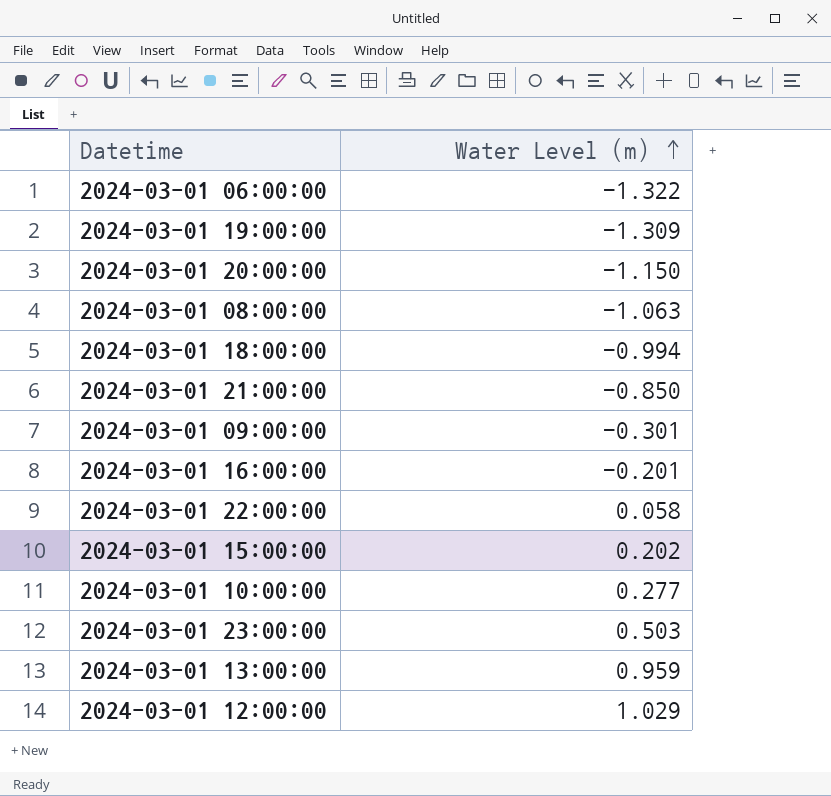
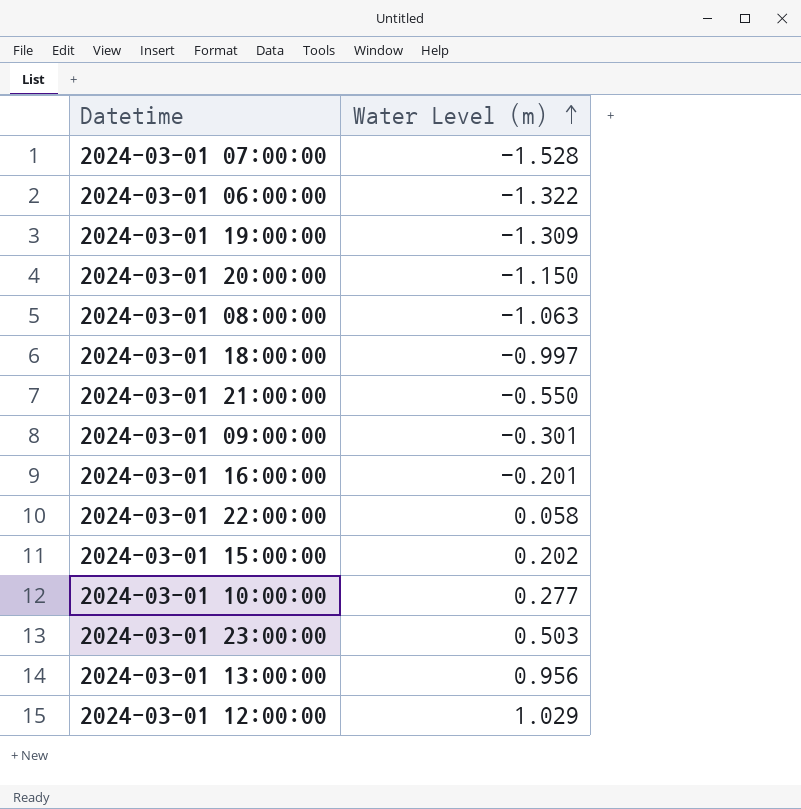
row 2024-03-01 07:00:00: none -> -1.528
2024-03-01 18:00:00 | Water Level (m): -0.994 -> -0.997
2024-03-01 21:00:00 | Water Level (m): -0.850 -> -0.550
2024-03-01 13:00:00 | Water Level (m): 0.959 -> 0.956

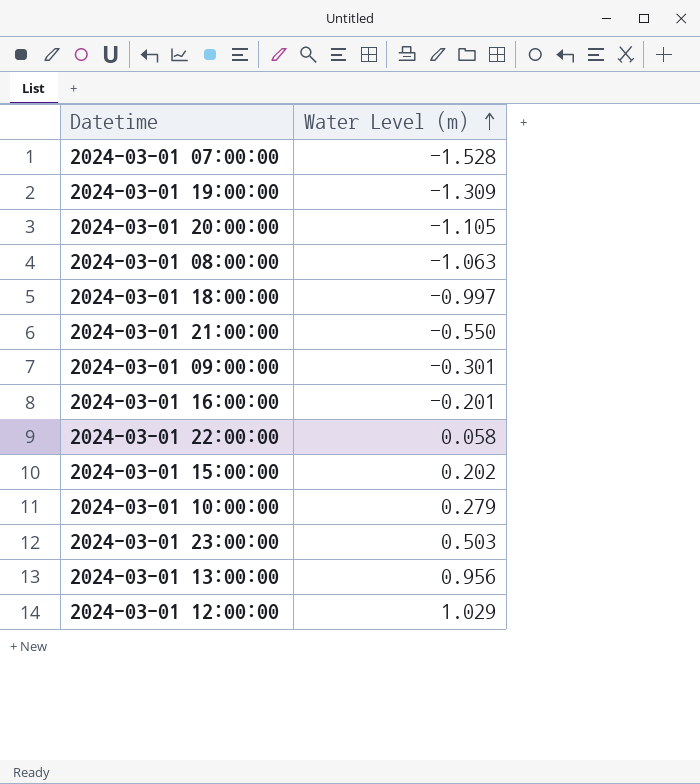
row 2024-03-01 06:00:00: -1.322 -> none
2024-03-01 20:00:00 | Water Level (m): -1.150 -> -1.105
2024-03-01 10:00:00 | Water Level (m): 0.277 -> 0.279

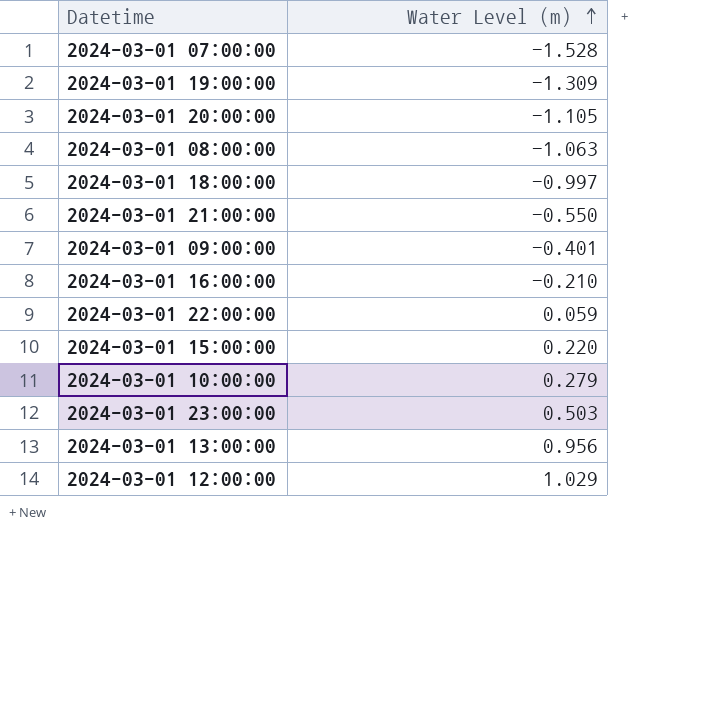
2024-03-01 09:00:00 | Water Level (m): -0.301 -> -0.401
2024-03-01 16:00:00 | Water Level (m): -0.201 -> -0.210
2024-03-01 22:00:00 | Water Level (m): 0.058 -> 0.059
2024-03-01 15:00:00 | Water Level (m): 0.202 -> 0.220

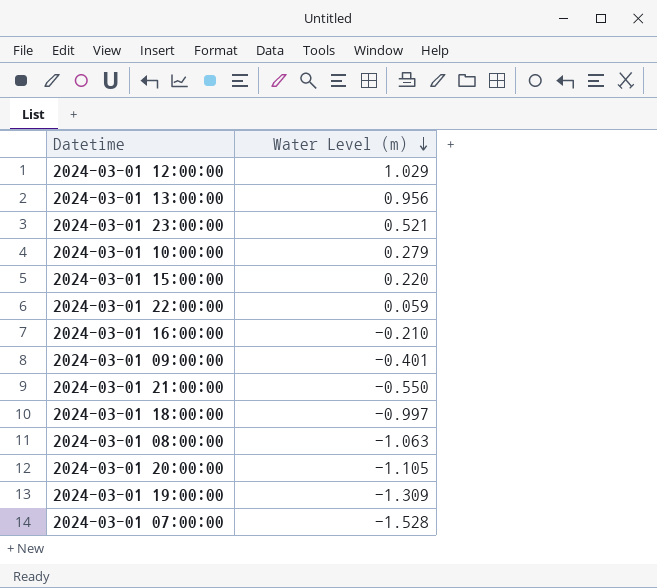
row order: Water Level (m) ascending -> Water Level (m) descending
2024-03-01 23:00:00 | Water Level (m): 0.503 -> 0.521

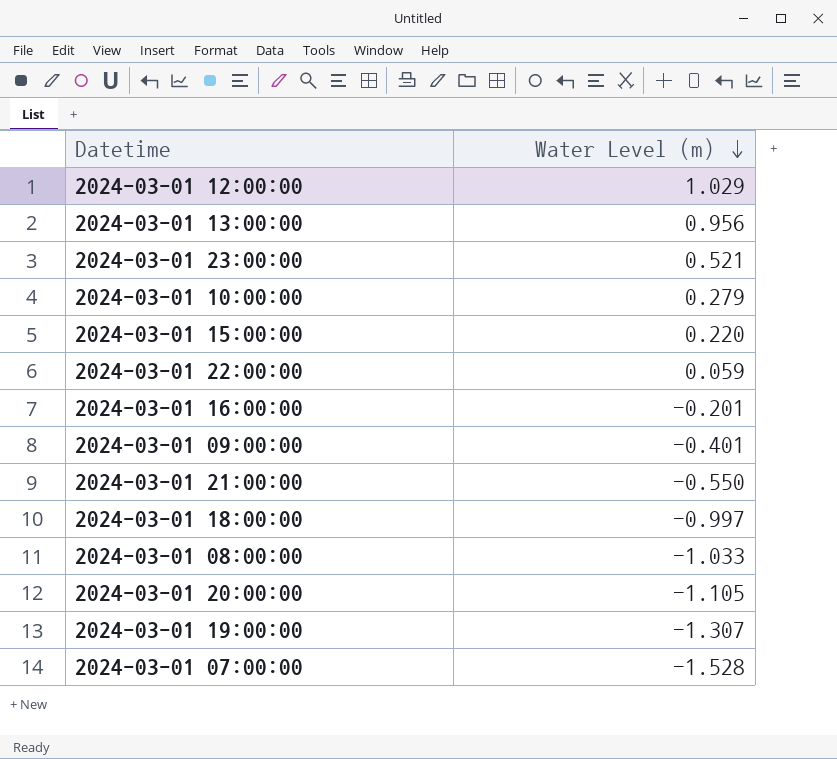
2024-03-01 16:00:00 | Water Level (m): -0.210 -> -0.201
2024-03-01 08:00:00 | Water Level (m): -1.063 -> -1.033
2024-03-01 19:00:00 | Water Level (m): -1.309 -> -1.307

